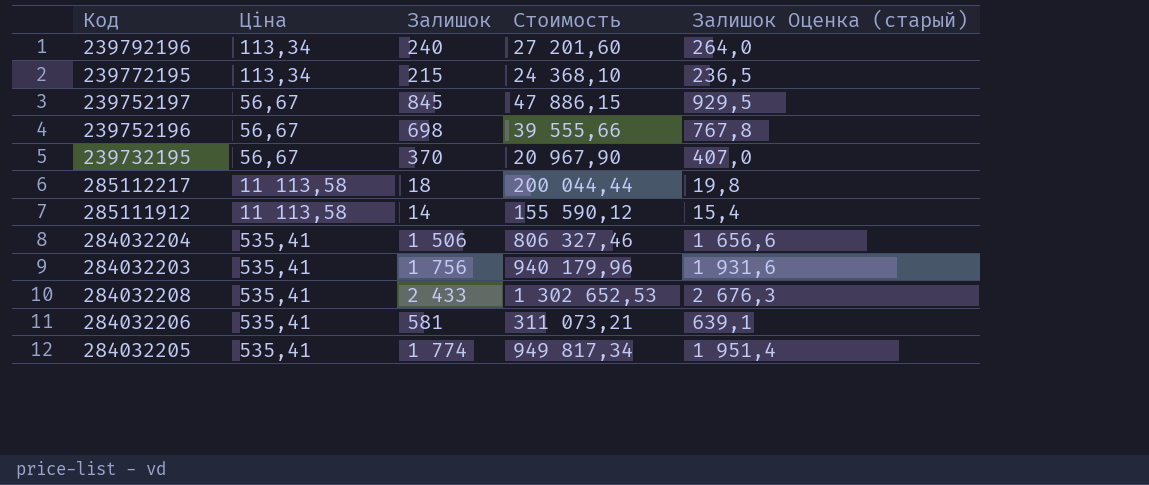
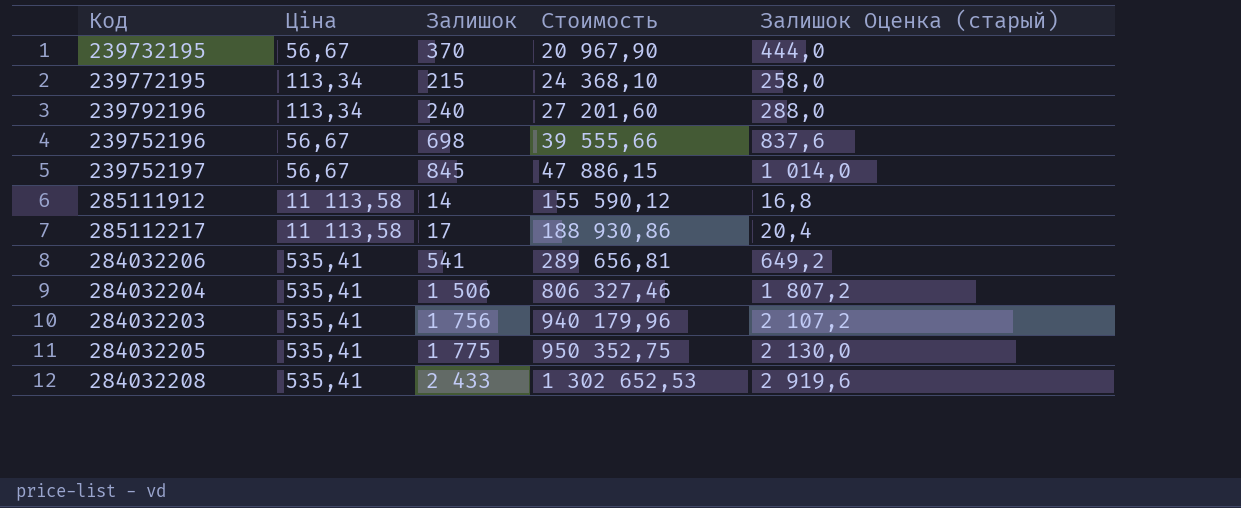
row order: none -> Стоимость ascending
column Залишок Оценка (старый) | formula: [Залишок] * 1,1 -> [Залишок] * 1,2
285112217 | Залишок: 18 -> 17
285112217 | Стоимость: 200 044,44 -> 188 930,86
284032206 | Залишок: 581 -> 541
284032206 | Стоимость: 311 073,21 -> 289 656,81
284032205 | Залишок: 1 774 -> 1 775
284032205 | Стоимость: 949 817,34 -> 950 352,75

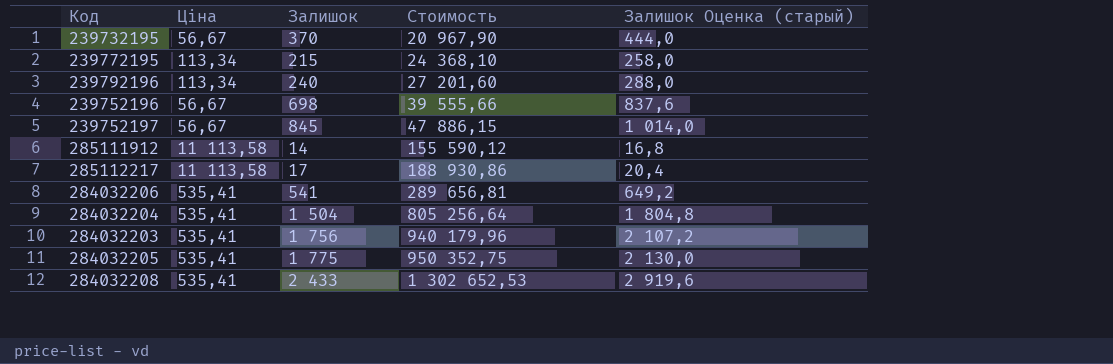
284032204 | Залишок: 1 506 -> 1 504
284032204 | Стоимость: 806 327,46 -> 805 256,64
284032204 | Залишок Оценка (старый): 1 807,2 -> 1 804,8

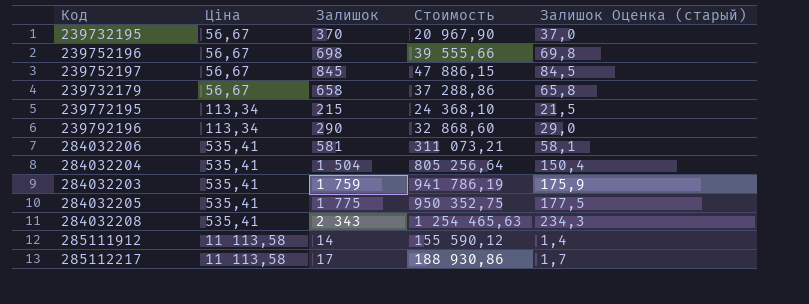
row order: Стоимость ascending -> Ціна ascending
column Залишок Оценка (старый) | formula: [Залишок] * 1,2 -> [Залишок] * 0,1
row 239732179: none -> 56,67 | 658 | 37 288,86 | 65,8
239792196 | Залишок: 240 -> 290
239792196 | Стоимость: 27 201,60 -> 32 868,60
284032206 | Залишок: 541 -> 581
284032206 | Стоимость: 289 656,81 -> 311 073,21
284032203 | Залишок: 1 756 -> 1 759
284032203 | Стоимость: 940 179,96 -> 941 786,19
284032208 | Залишок: 2 433 -> 2 343
284032208 | Стоимость: 1 302 652,53 -> 1 254 465,63

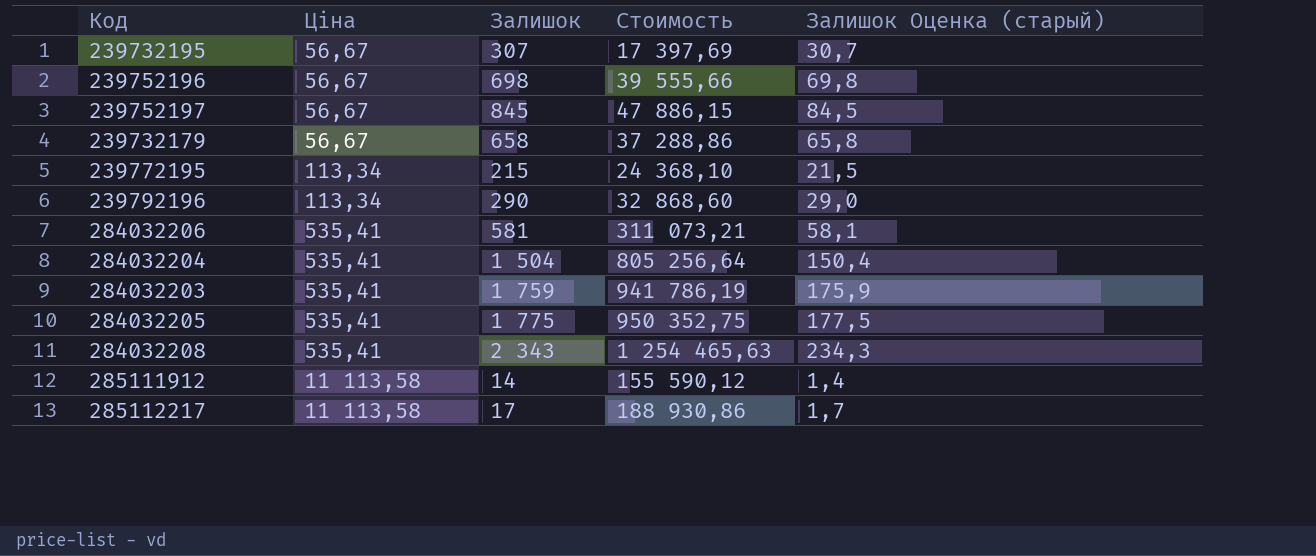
239732195 | Залишок: 370 -> 307
239732195 | Стоимость: 20 967,90 -> 17 397,69
239732195 | Залишок Оценка (старый): 37,0 -> 30,7

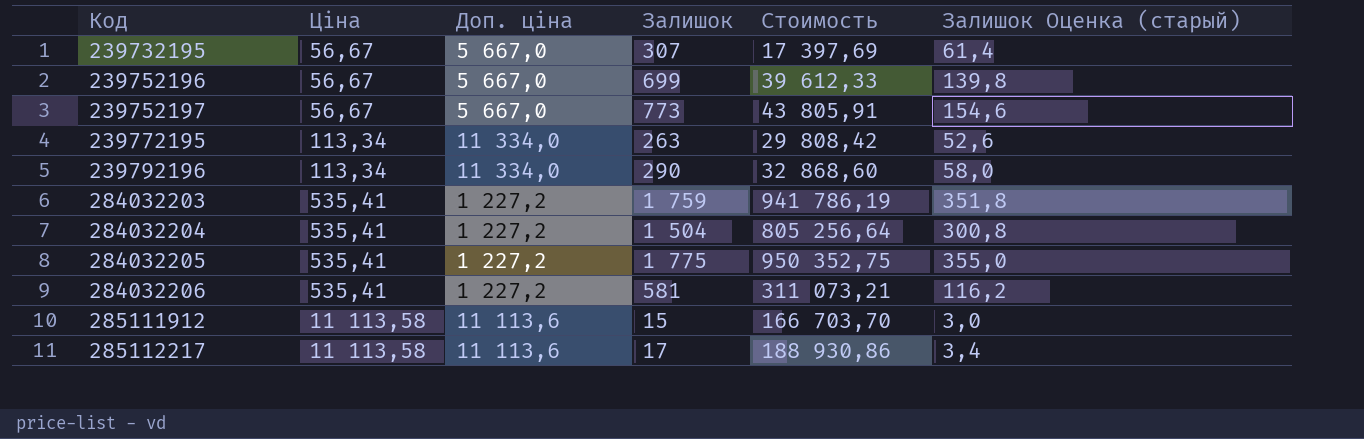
row order: Ціна ascending -> Код ascending
column Доп. ціна | position: none -> 3
column Залишок Оценка (старый) | formula: [Залишок] * 0,1 -> [Залишок] * 0,2
row 239732179: 56,67 | 658 | 37 288,86 | 65,8 -> none
row 284032208: 535,41 | 2 343 | 1 254 465,63 | 234,3 -> none
239752196 | Залишок: 698 -> 699
239752196 | Стоимость: 39 555,66 -> 39 612,33
239752197 | Залишок: 845 -> 773
239752197 | Стоимость: 47 886,15 -> 43 805,91
239772195 | Залишок: 215 -> 263
239772195 | Стоимость: 24 368,10 -> 29 808,42
285111912 | Залишок: 14 -> 15
285111912 | Стоимость: 155 590,12 -> 166 703,70

